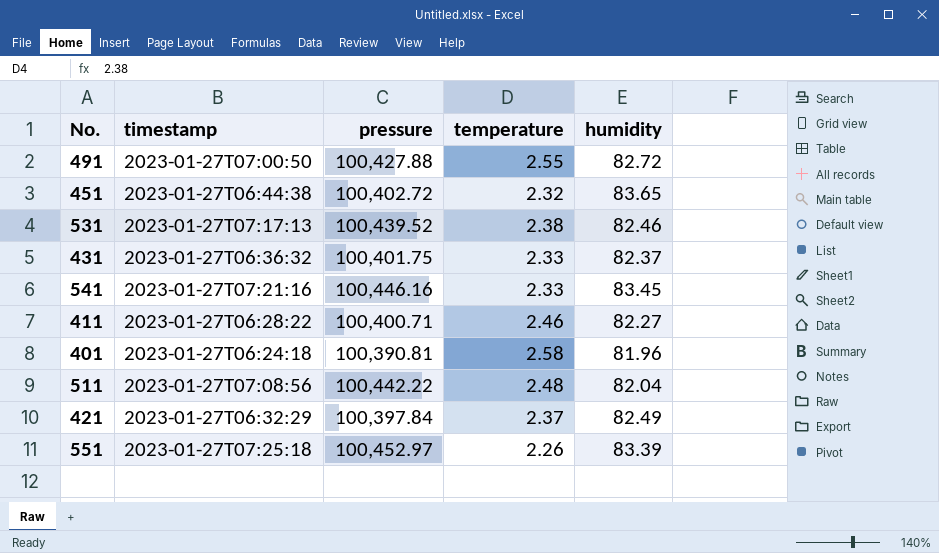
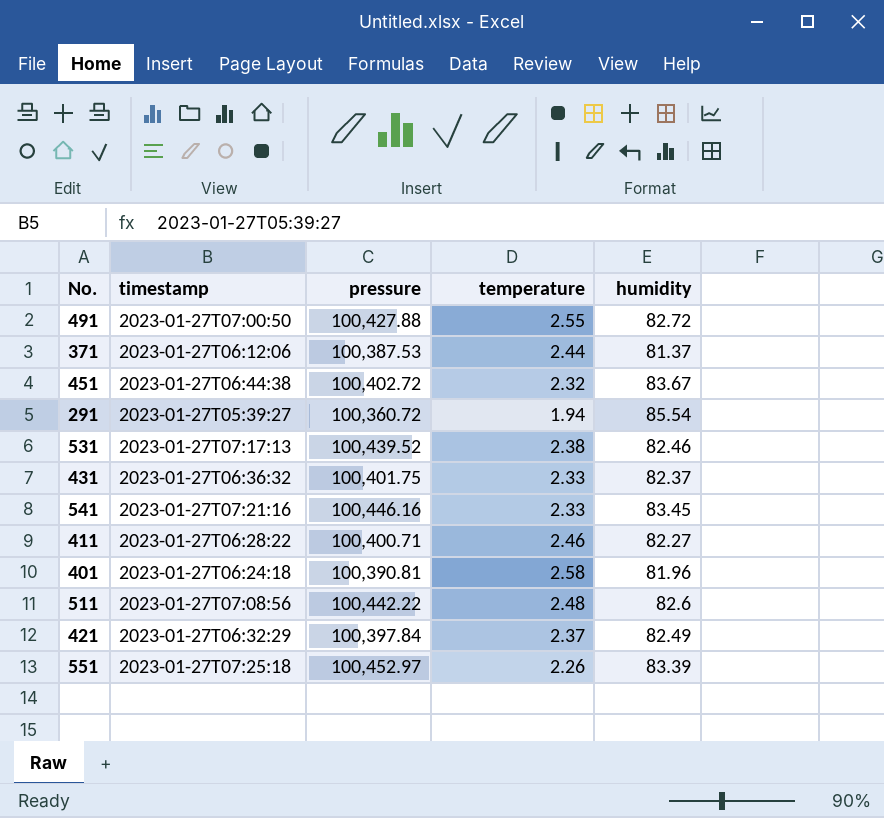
row 371: none -> 2023-01-27T06:12:06 | 100,387.53 | 2.44 | 81.37
451 | humidity: 83.65 -> 83.67
row 291: none -> 2023-01-27T05:39:27 | 100,360.72 | 1.94 | 85.54
511 | humidity: 82.04 -> 82.6

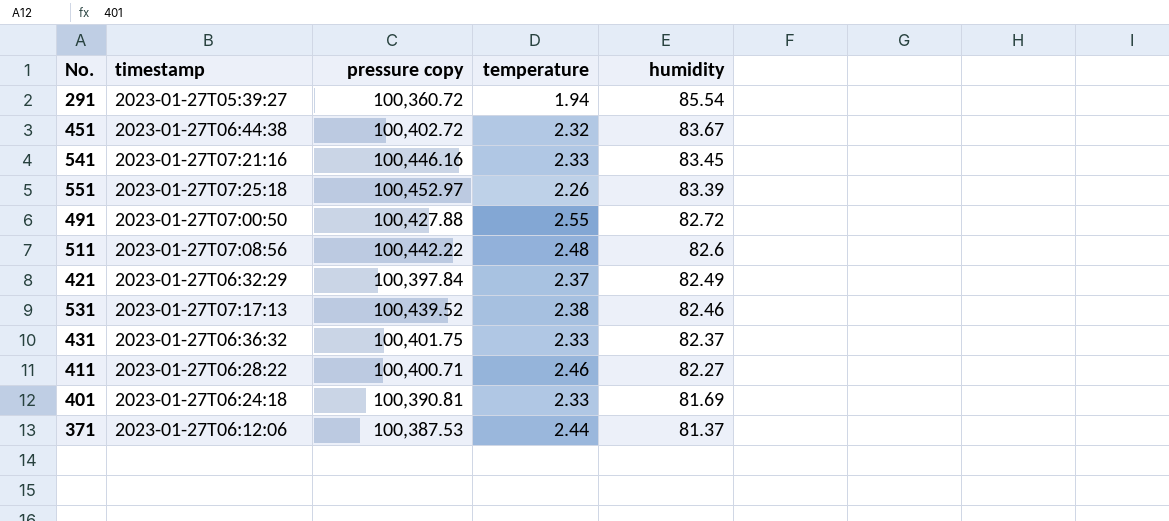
row order: none -> humidity descending
column name: pressure -> pressure copy
401 | temperature: 2.58 -> 2.33
401 | humidity: 81.96 -> 81.69

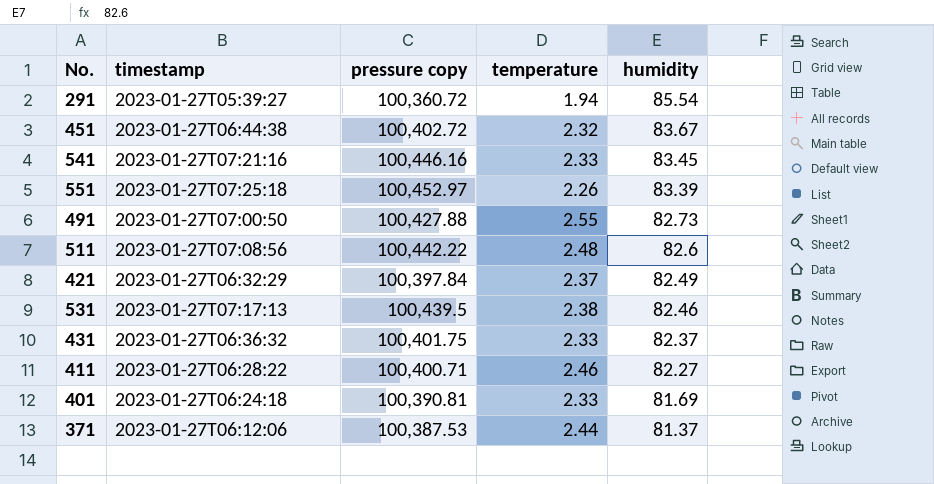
491 | humidity: 82.72 -> 82.73
531 | pressure copy: 100,439.52 -> 100,439.5

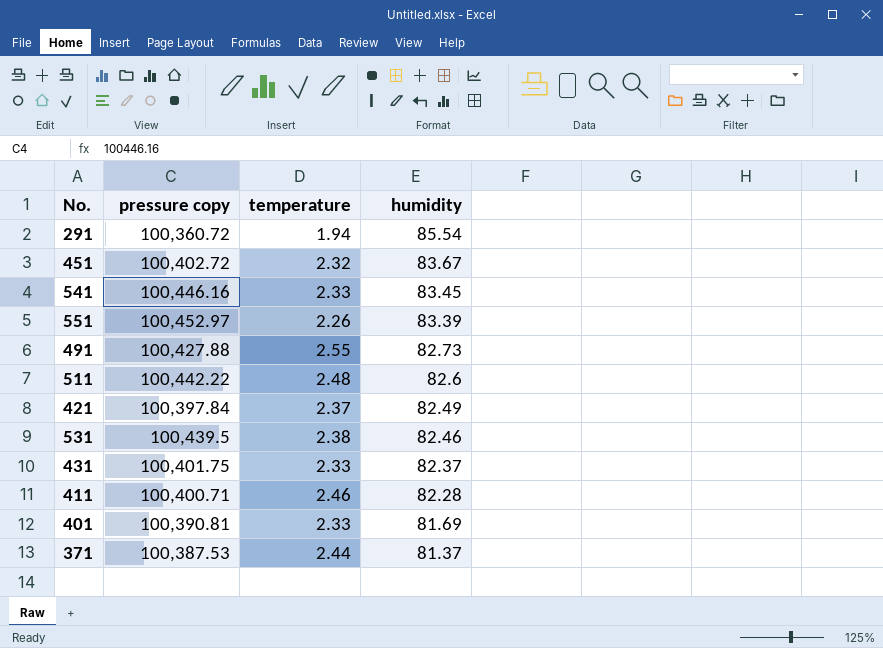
column timestamp | position: 2 -> none
411 | humidity: 82.27 -> 82.28

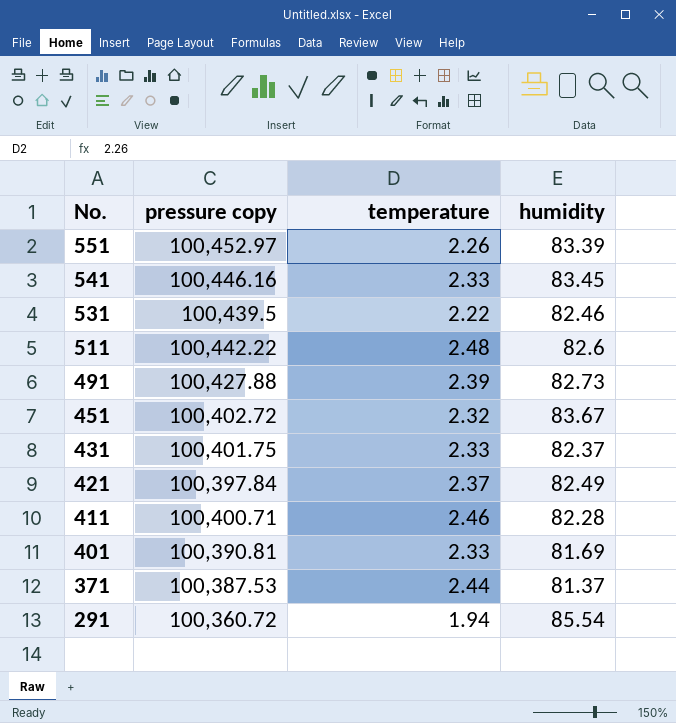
row order: humidity descending -> No. descending
531 | temperature: 2.38 -> 2.22
491 | temperature: 2.55 -> 2.39

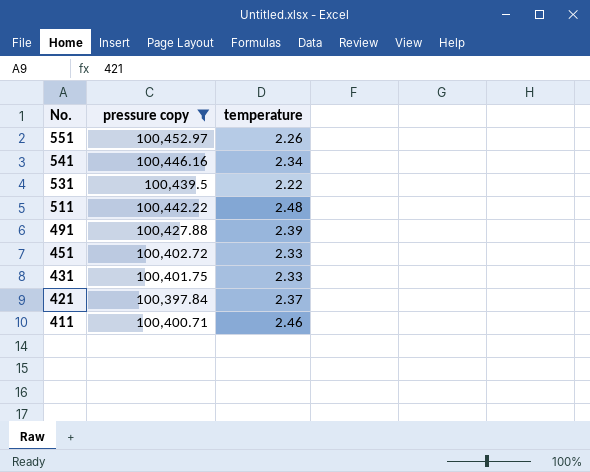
filter: none -> pressure copy >= 100,397.84
column humidity | position: 4 -> none
541 | temperature: 2.33 -> 2.34
451 | temperature: 2.32 -> 2.33

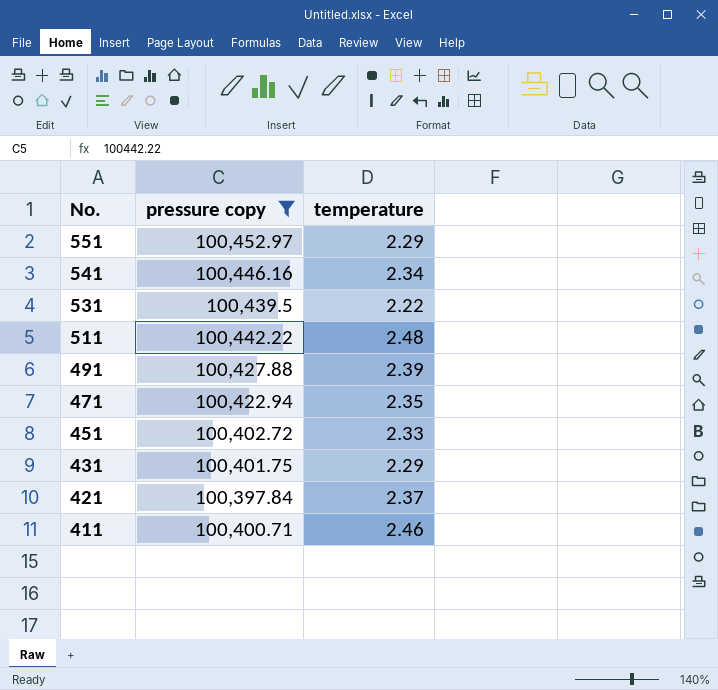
551 | temperature: 2.26 -> 2.29
row 471: none -> 100,422.94 | 2.35
431 | temperature: 2.33 -> 2.29

